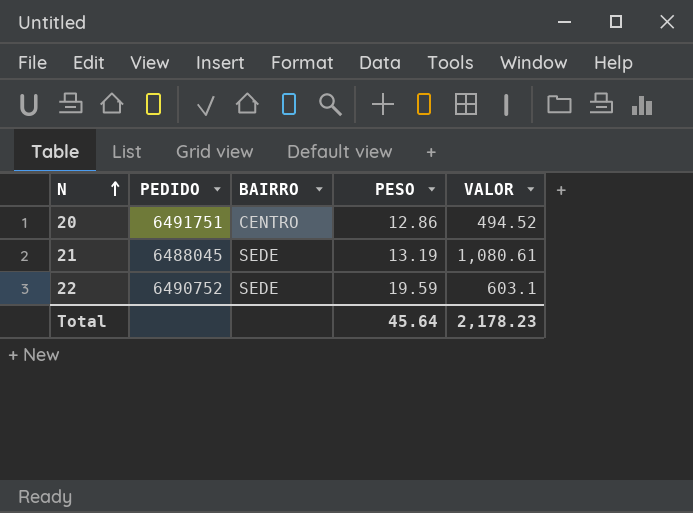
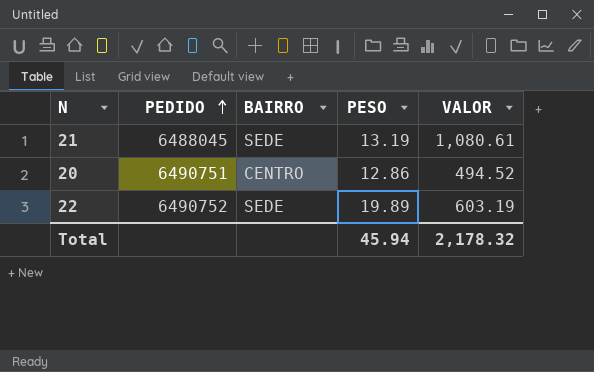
row order: N ascending -> PEDIDO ascending
20 | PEDIDO: 6491751 -> 6490751
22 | PESO: 19.59 -> 19.89
22 | VALOR: 603.1 -> 603.19
Total | PESO: 45.64 -> 45.94
Total | VALOR: 2,178.23 -> 2,178.32

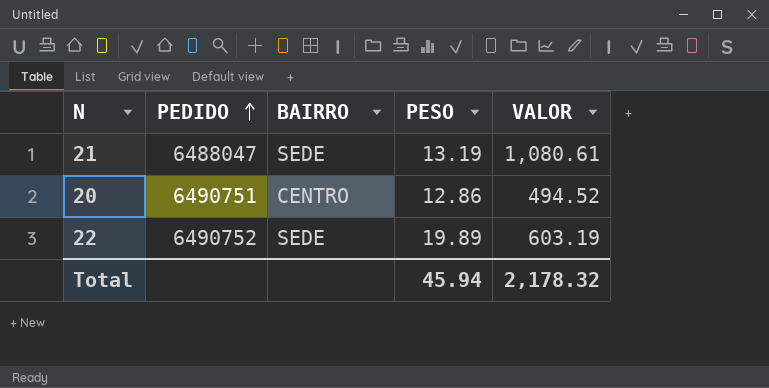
21 | PEDIDO: 6488045 -> 6488047

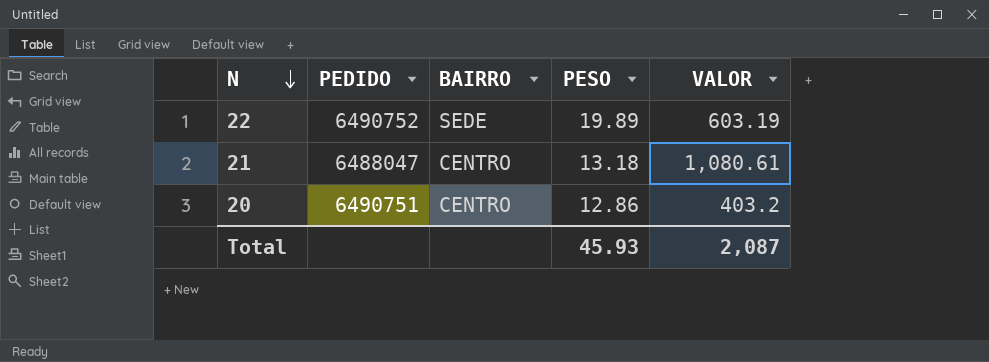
row order: PEDIDO ascending -> N descending
21 | BAIRRO: SEDE -> CENTRO
21 | PESO: 13.19 -> 13.18
20 | VALOR: 494.52 -> 403.2
Total | PESO: 45.94 -> 45.93
Total | VALOR: 2,178.32 -> 2,087

